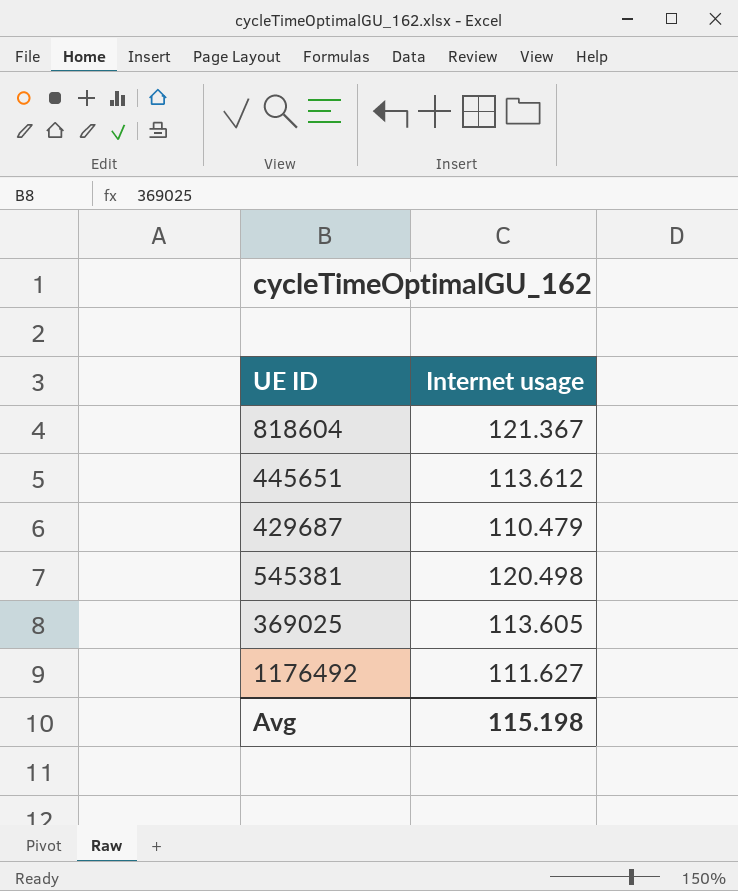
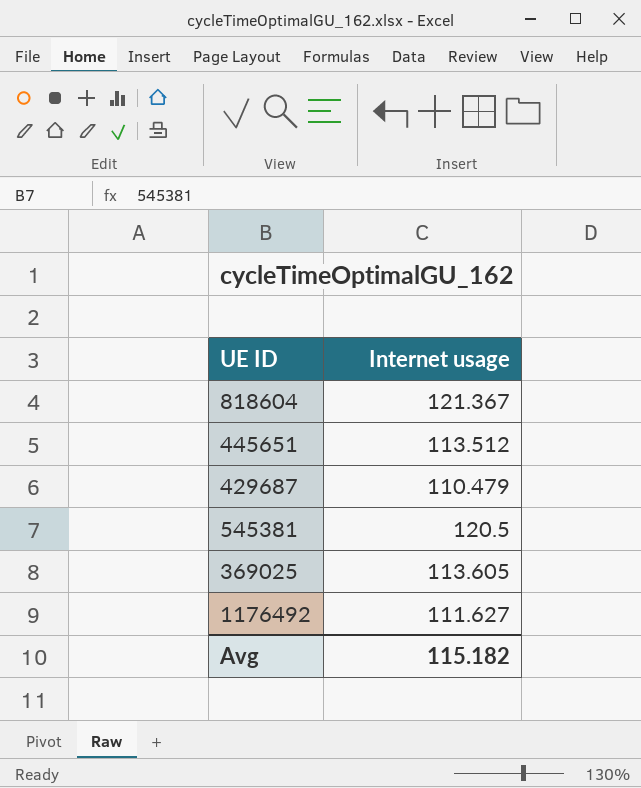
445651 | Internet usage: 113.612 -> 113.512
545381 | Internet usage: 120.498 -> 120.5
Avg | Internet usage: 115.198 -> 115.182

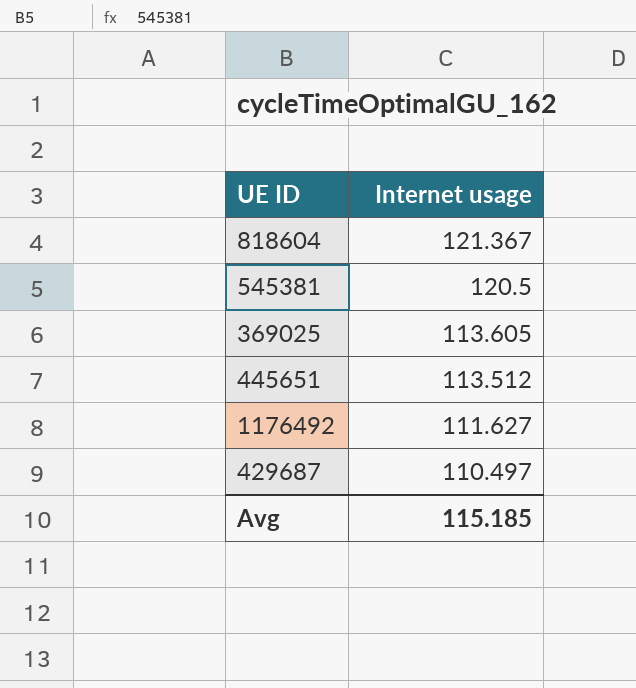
row order: none -> Internet usage descending
429687 | Internet usage: 110.479 -> 110.497
Avg | Internet usage: 115.182 -> 115.185

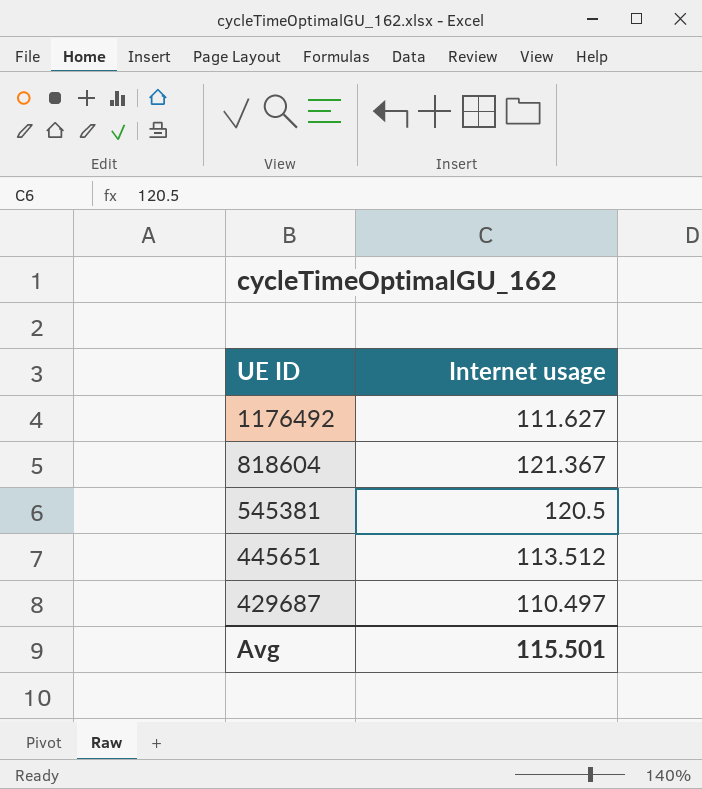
row order: Internet usage descending -> UE ID descending
row 369025: 113.605 -> none
Avg | Internet usage: 115.185 -> 115.501

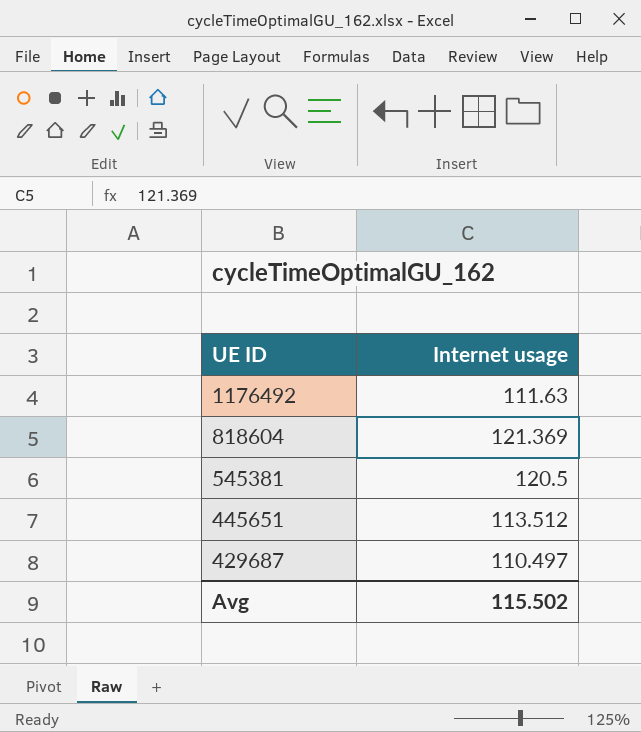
1176492 | Internet usage: 111.627 -> 111.63
818604 | Internet usage: 121.367 -> 121.369
Avg | Internet usage: 115.501 -> 115.502

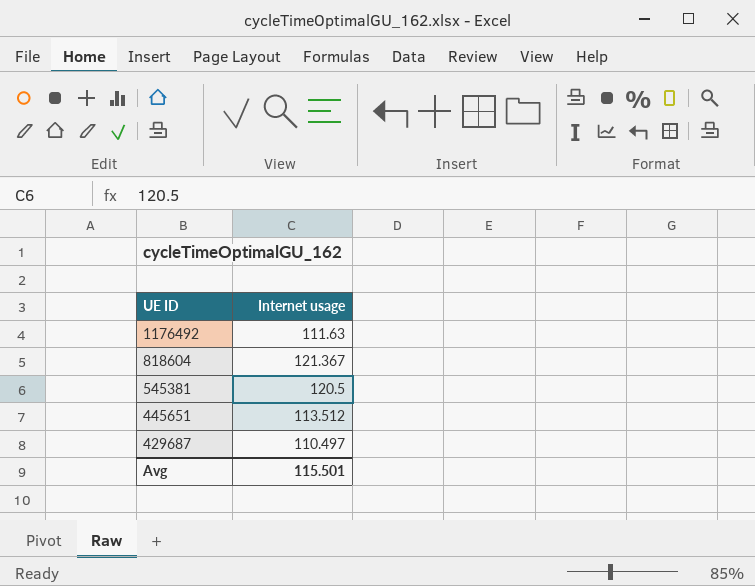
818604 | Internet usage: 121.369 -> 121.367
Avg | Internet usage: 115.502 -> 115.501

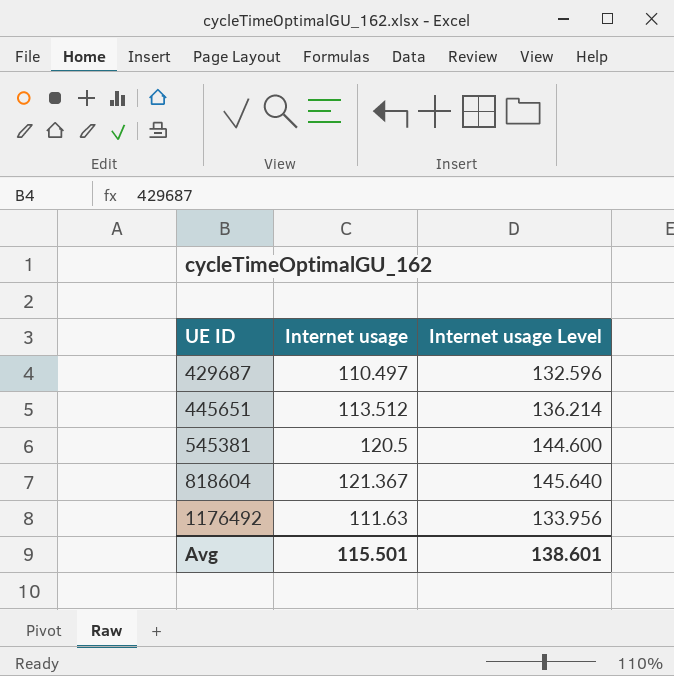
row order: UE ID descending -> UE ID ascending
column Internet usage Level | formula: none -> [Internet usage] * 1.2

